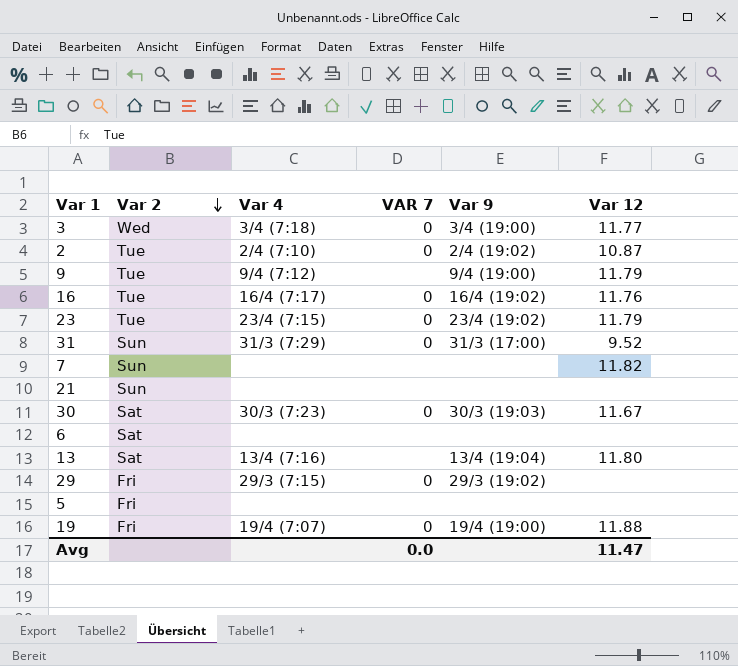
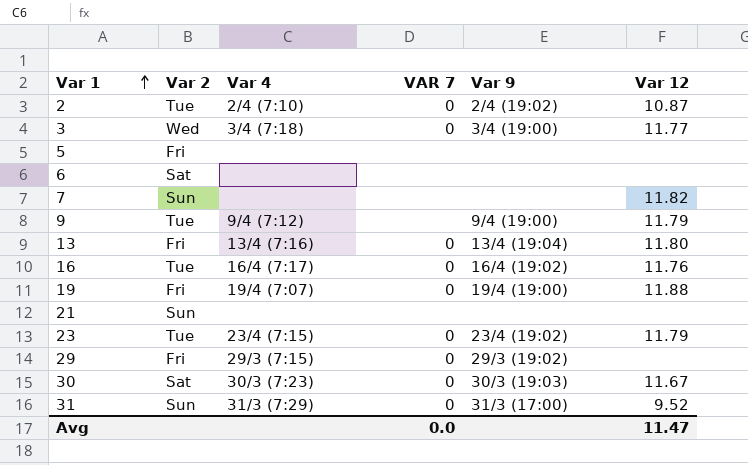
row order: Var 2 descending -> Var 1 ascending
13 | Var 2: Sat -> Fri
13 | VAR 7: none -> 0

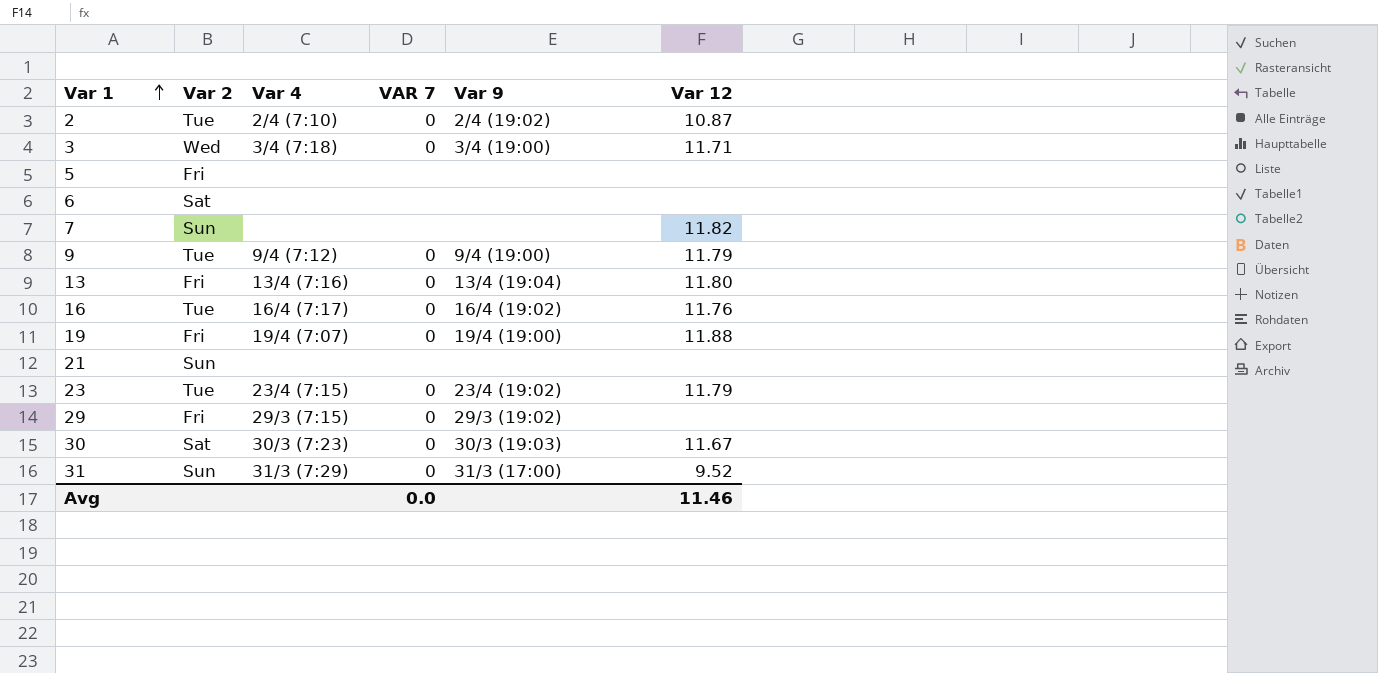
3 | Var 12: 11.77 -> 11.71
9 | VAR 7: none -> 0
Avg | Var 12: 11.47 -> 11.46

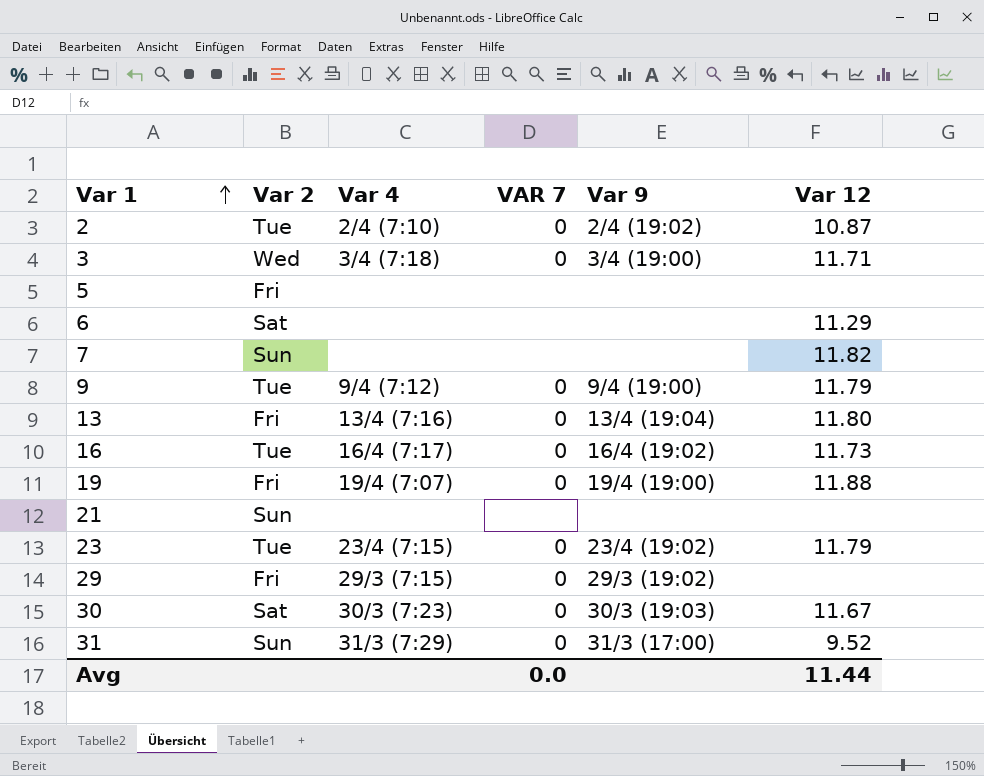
6 | Var 12: none -> 11.29
16 | Var 12: 11.76 -> 11.73
Avg | Var 12: 11.46 -> 11.44

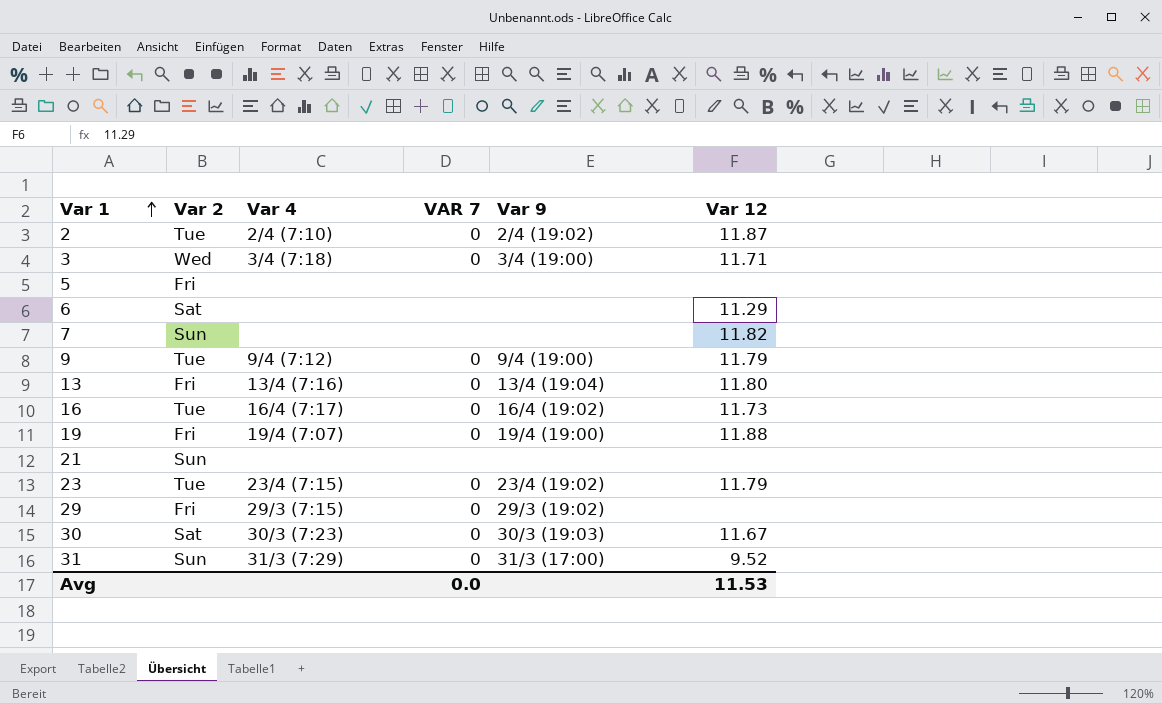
2 | Var 12: 10.87 -> 11.87
Avg | Var 12: 11.44 -> 11.53

